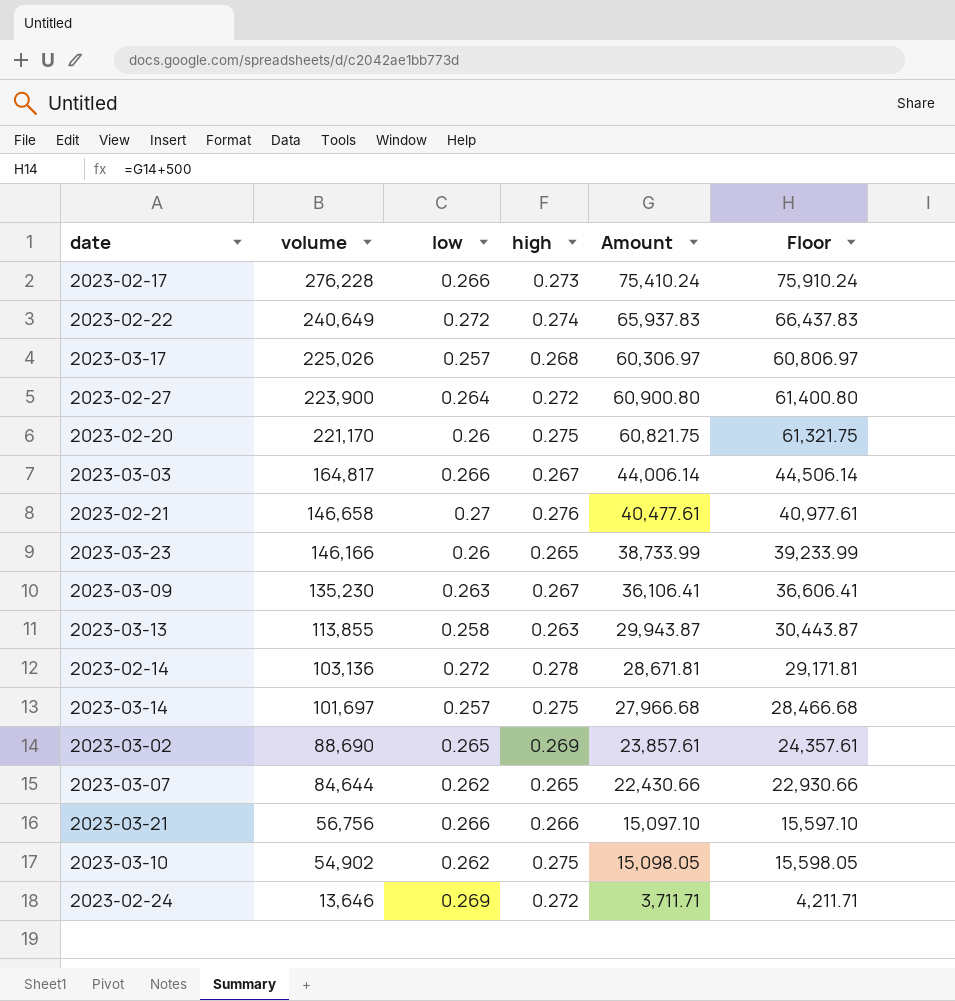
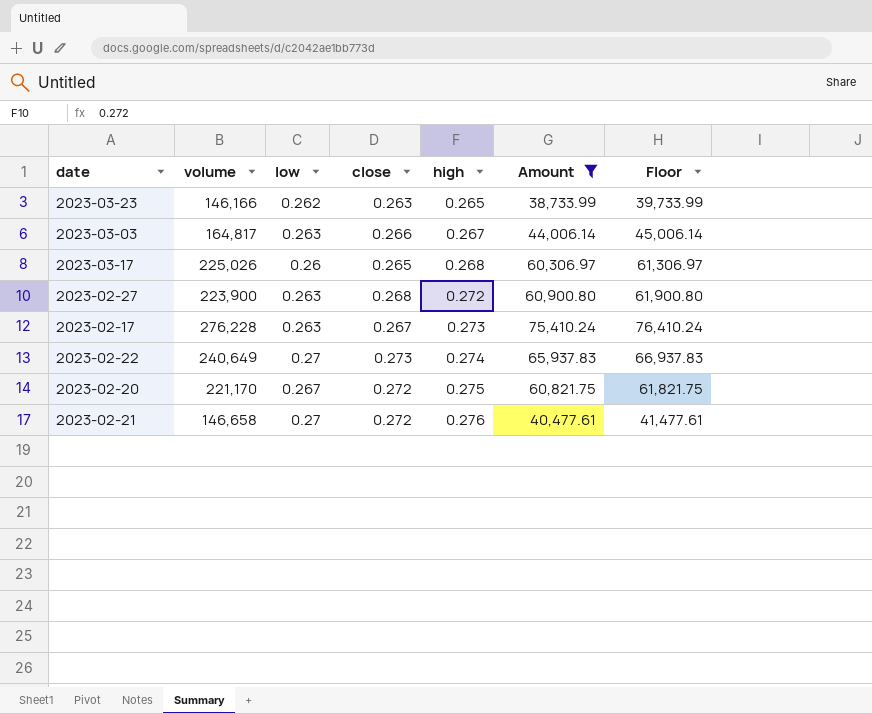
filter: none -> Amount >= 38,733.99
row order: volume descending -> high ascending
column close | position: none -> 4
column Floor | formula: [Amount] + 500 -> [Amount] + 1000
2023-03-23 | low: 0.26 -> 0.262
2023-03-03 | low: 0.266 -> 0.263
2023-03-17 | low: 0.257 -> 0.26
2023-02-27 | low: 0.264 -> 0.263
2023-02-17 | low: 0.266 -> 0.263
2023-02-22 | low: 0.272 -> 0.27
2023-02-20 | low: 0.26 -> 0.267

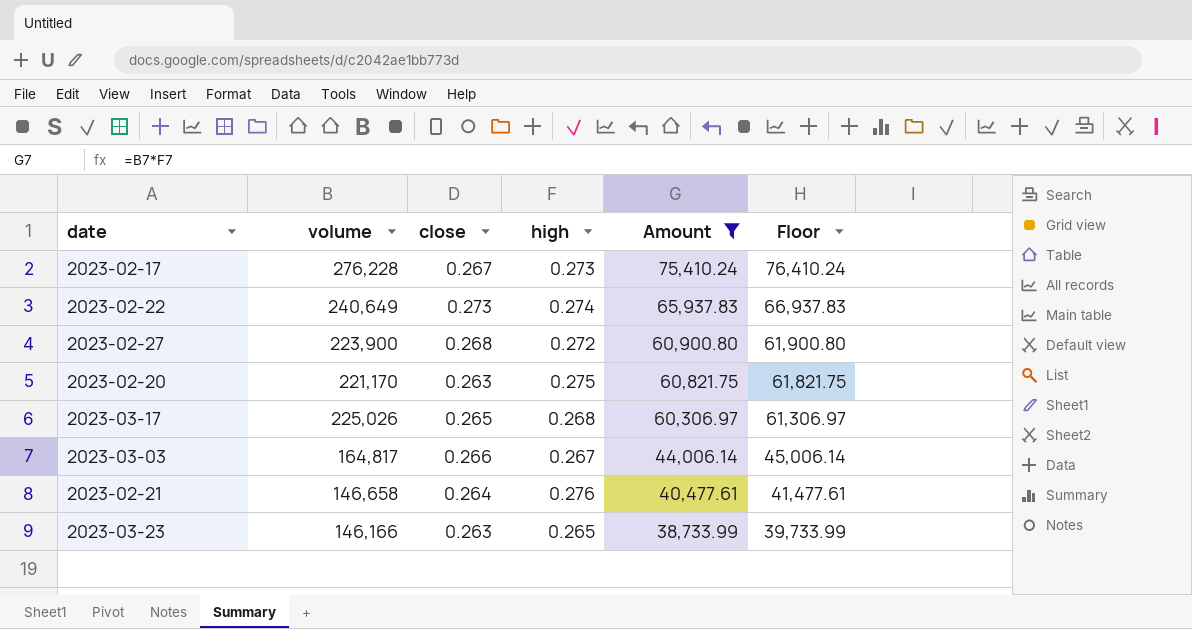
row order: high ascending -> Amount descending
column low | position: 3 -> none
2023-02-20 | close: 0.272 -> 0.263
2023-02-21 | close: 0.272 -> 0.264

